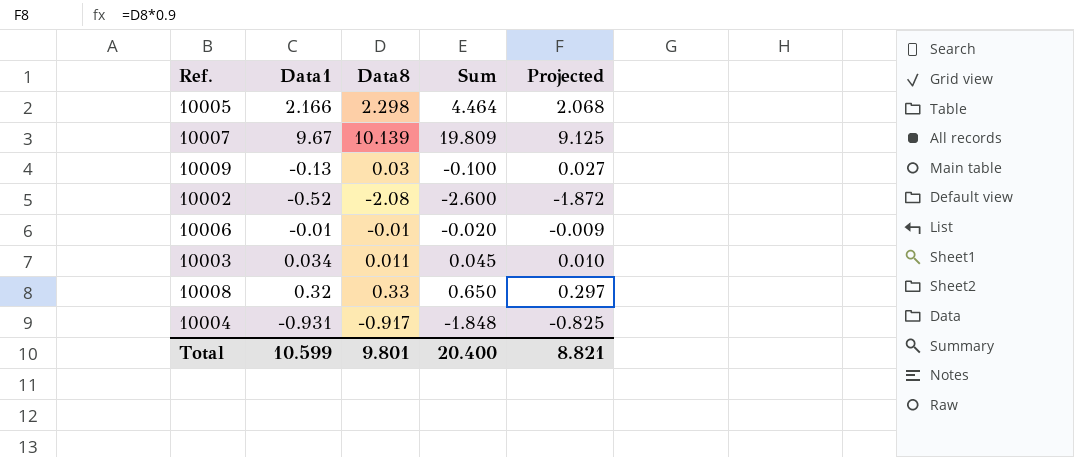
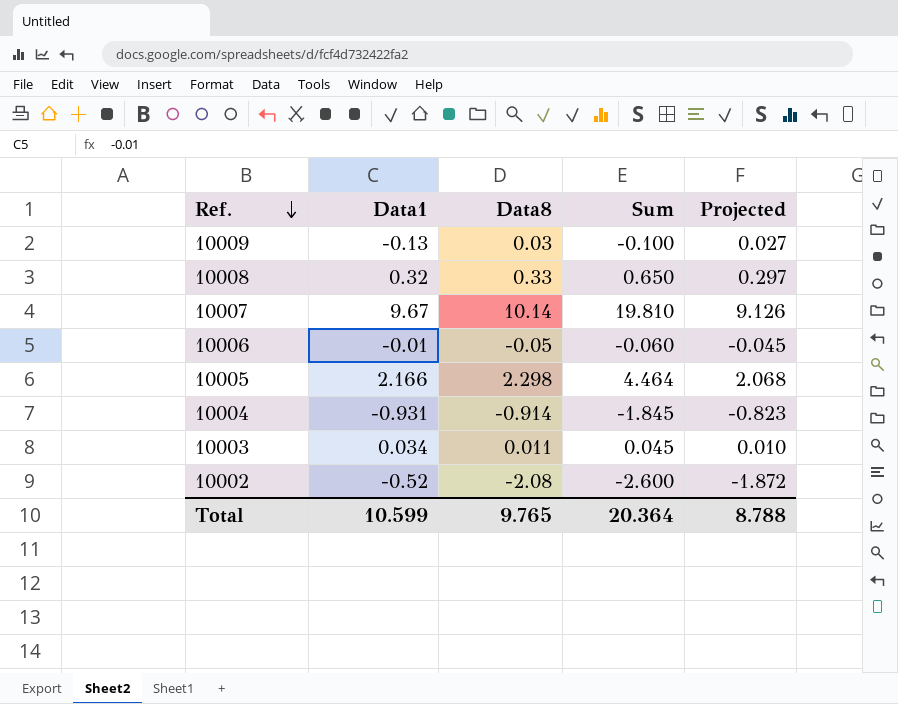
row order: none -> Ref. descending
10007 | Data8: 10.139 -> 10.14
10007 | Sum: 19.809 -> 19.810
10007 | Projected: 9.125 -> 9.126
10006 | Data8: -0.01 -> -0.05
10006 | Sum: -0.020 -> -0.060
10006 | Projected: -0.009 -> -0.045
10004 | Data8: -0.917 -> -0.914
10004 | Sum: -1.848 -> -1.845
10004 | Projected: -0.825 -> -0.823
Total | Data8: 9.801 -> 9.765
Total | Sum: 20.400 -> 20.364
Total | Projected: 8.821 -> 8.788

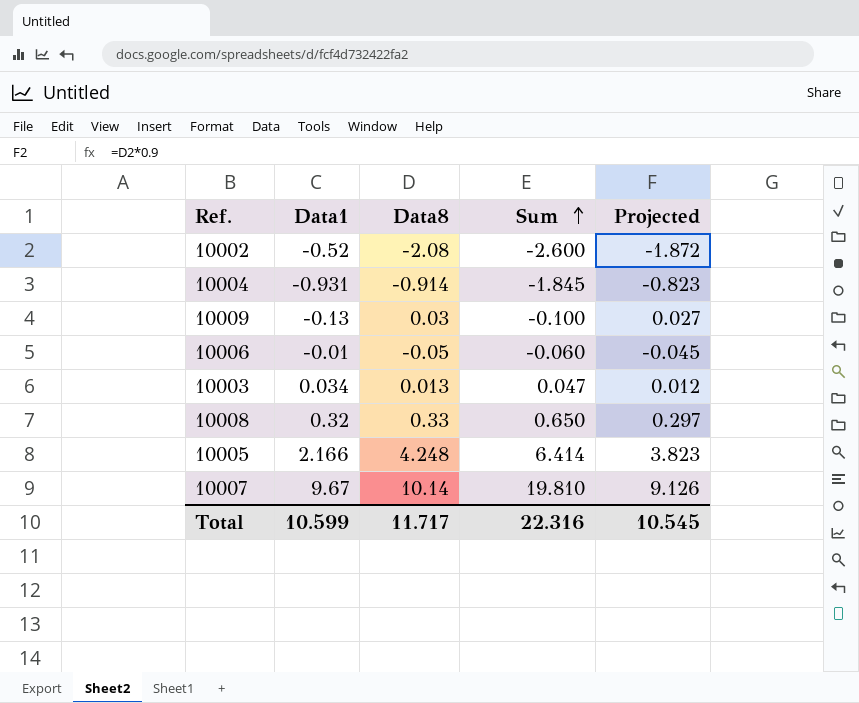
row order: Ref. descending -> Sum ascending
10003 | Data8: 0.011 -> 0.013
10003 | Sum: 0.045 -> 0.047
10003 | Projected: 0.010 -> 0.012
10005 | Data8: 2.298 -> 4.248
10005 | Sum: 4.464 -> 6.414
10005 | Projected: 2.068 -> 3.823
Total | Data8: 9.765 -> 11.717
Total | Sum: 20.364 -> 22.316
Total | Projected: 8.788 -> 10.545

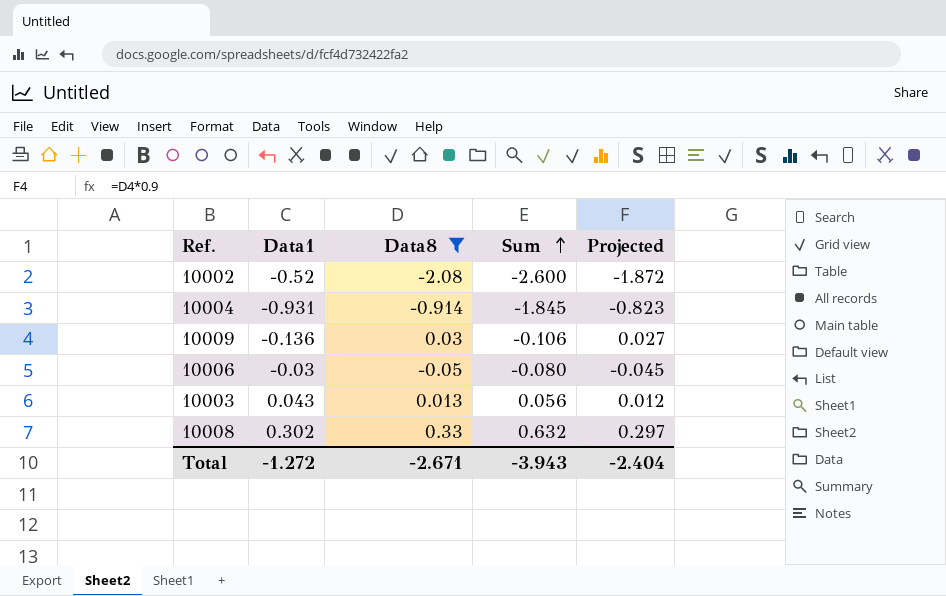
filter: none -> Data8 <= 0.33
10009 | Data1: -0.13 -> -0.136
10009 | Sum: -0.100 -> -0.106
10006 | Data1: -0.01 -> -0.03
10006 | Sum: -0.060 -> -0.080
10003 | Data1: 0.034 -> 0.043
10003 | Sum: 0.047 -> 0.056
10008 | Data1: 0.32 -> 0.302
10008 | Sum: 0.650 -> 0.632
Total | Data1: 10.599 -> -1.272
Total | Data8: 11.717 -> -2.671
Total | Sum: 22.316 -> -3.943
Total | Projected: 10.545 -> -2.404

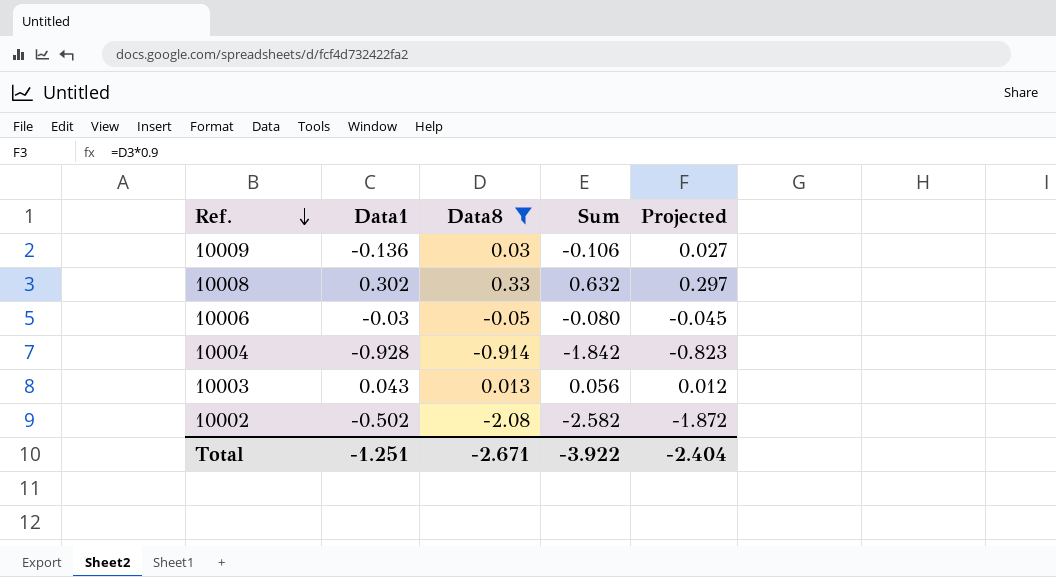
row order: Sum ascending -> Ref. descending
10004 | Data1: -0.931 -> -0.928
10004 | Sum: -1.845 -> -1.842
10002 | Data1: -0.52 -> -0.502
10002 | Sum: -2.600 -> -2.582
Total | Data1: -1.272 -> -1.251
Total | Sum: -3.943 -> -3.922

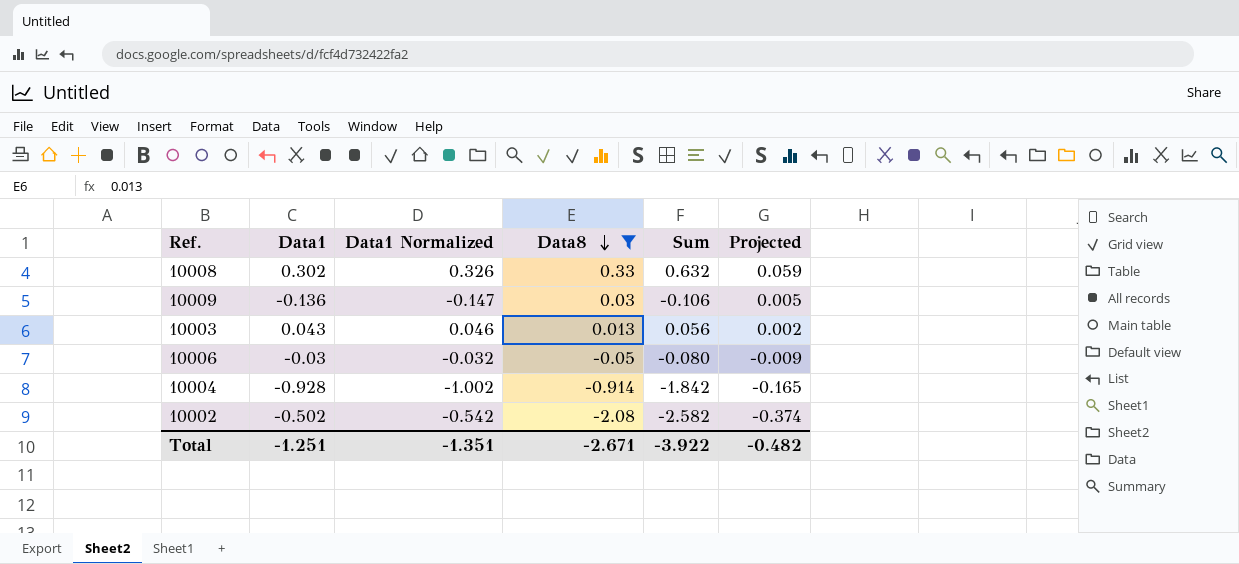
row order: Ref. descending -> Data8 descending
column Data1 Normalized | formula: none -> [Data1] * 1.08
column Projected | formula: [Data8] * 0.9 -> [Data8] * 0.18
Total | Projected: -2.404 -> -0.482

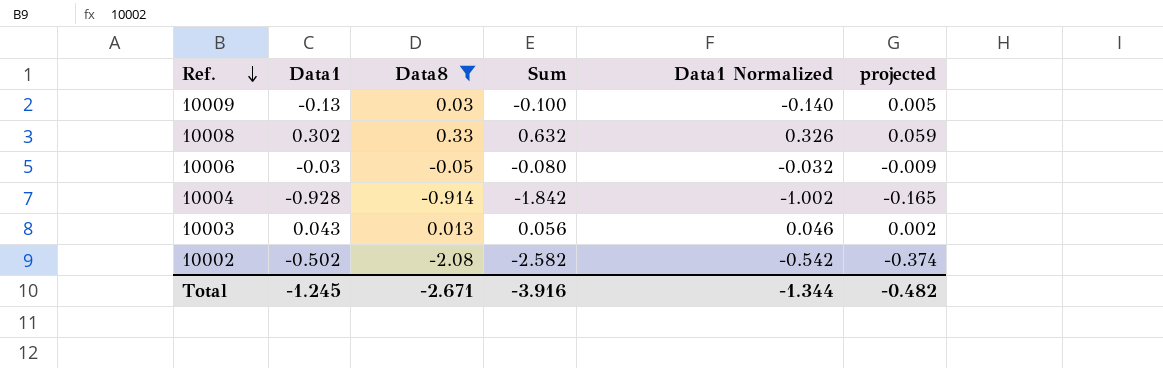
row order: Data8 descending -> Ref. descending
column Data1 Normalized | position: 3 -> 5
column name: Projected -> projected
10009 | Data1: -0.136 -> -0.13
10009 | Sum: -0.106 -> -0.100
10009 | Data1 Normalized: -0.147 -> -0.140
Total | Data1: -1.251 -> -1.245
Total | Sum: -3.922 -> -3.916
Total | Data1 Normalized: -1.351 -> -1.344

